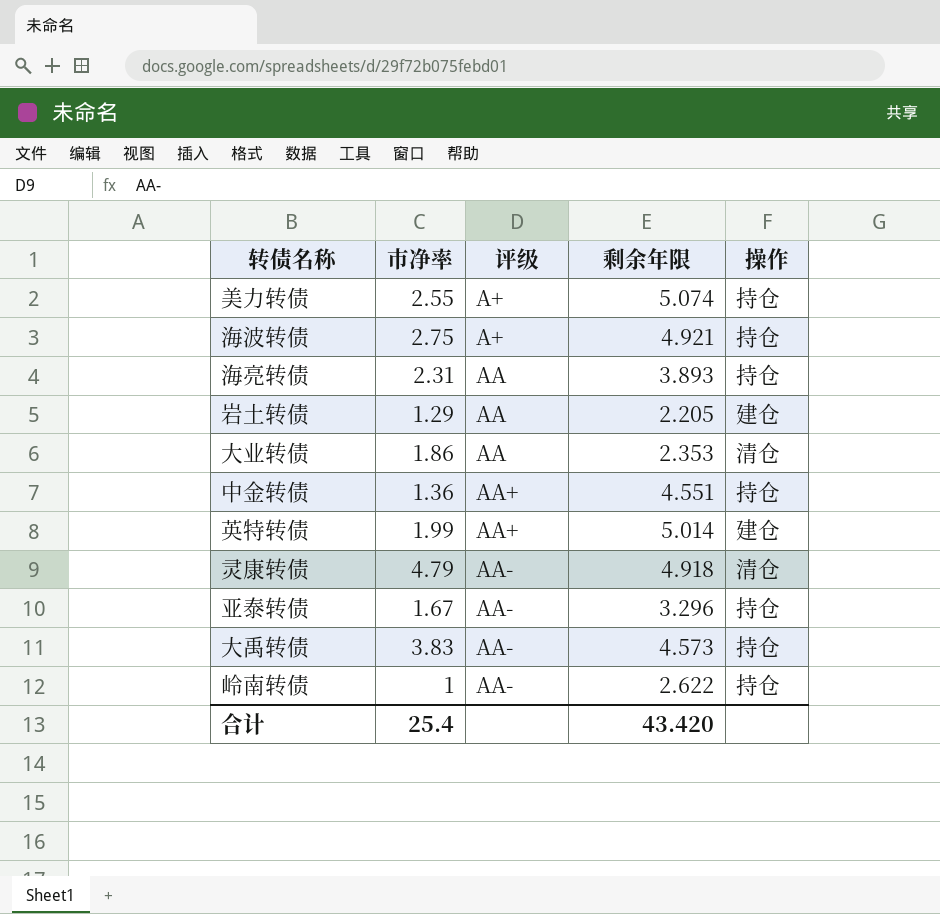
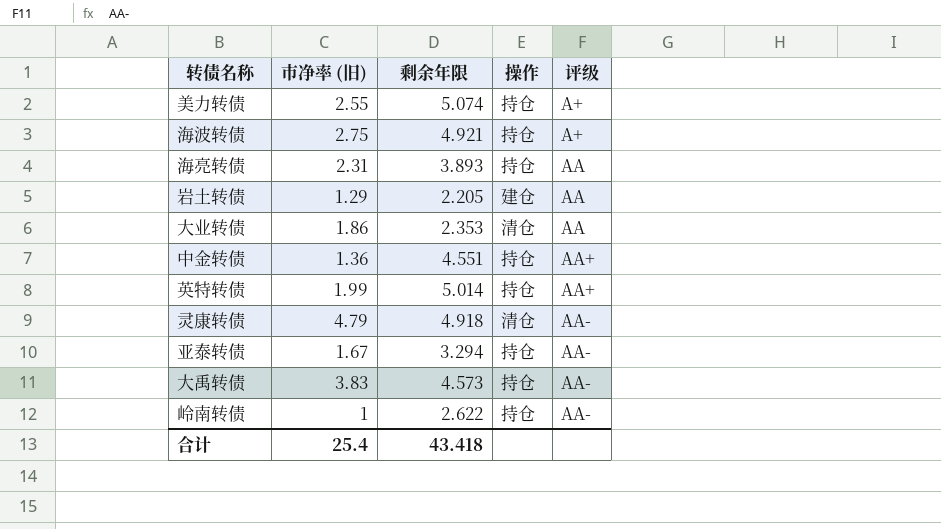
column name: 市净率 -> 市净率 (旧)
column 评级 | position: 3 -> 5
英特转债 | 操作: 建仓 -> 持仓
亚泰转债 | 剩余年限: 3.296 -> 3.294
合计 | 剩余年限: 43.420 -> 43.418

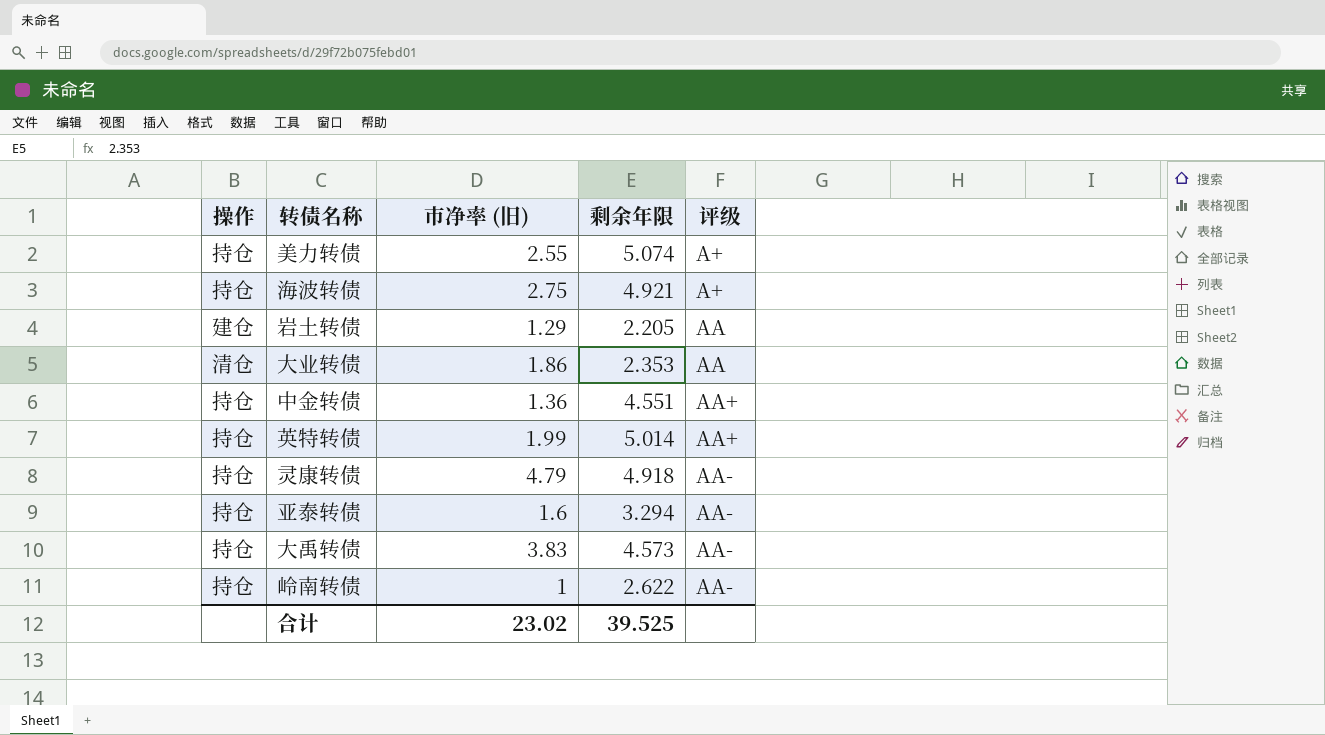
column 操作 | position: 4 -> 1
row 海亮转债: 2.31 | 3.893 | 持仓 | AA -> none
灵康转债 | 操作: 清仓 -> 持仓
亚泰转债 | 市净率 (旧): 1.67 -> 1.6
合计 | 市净率 (旧): 25.4 -> 23.02
合计 | 剩余年限: 43.418 -> 39.525

